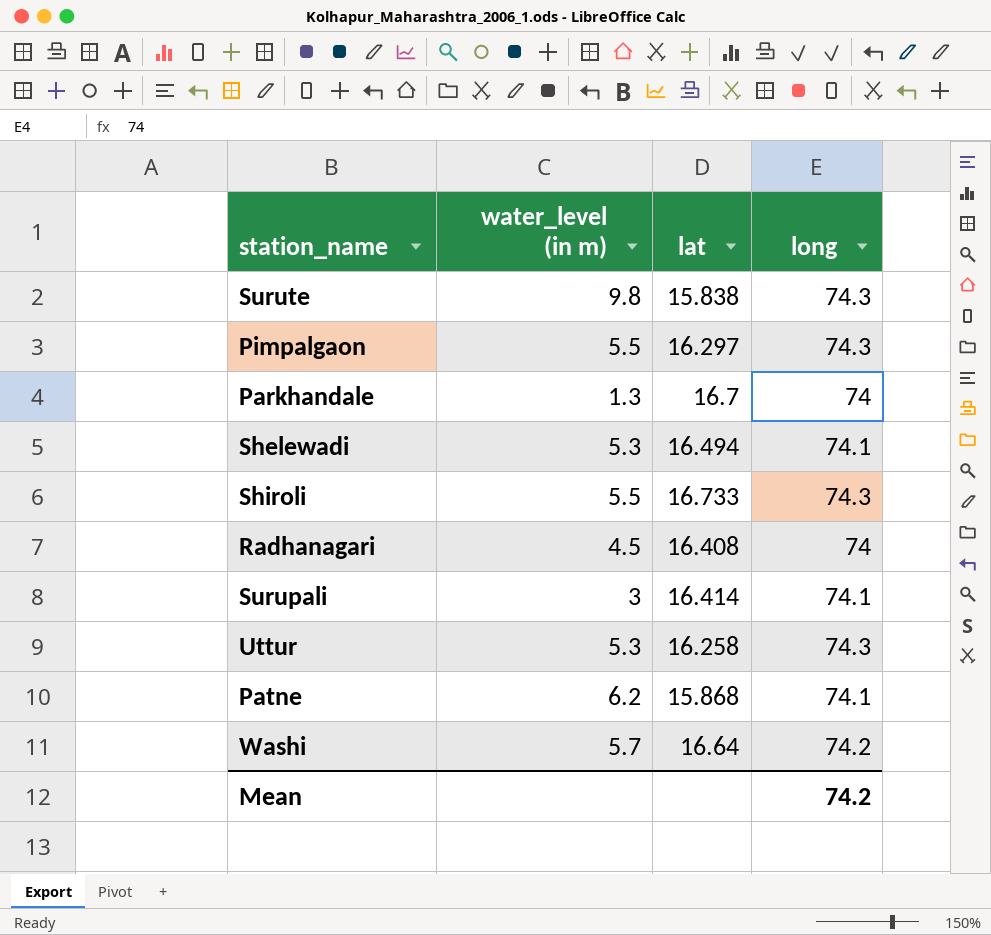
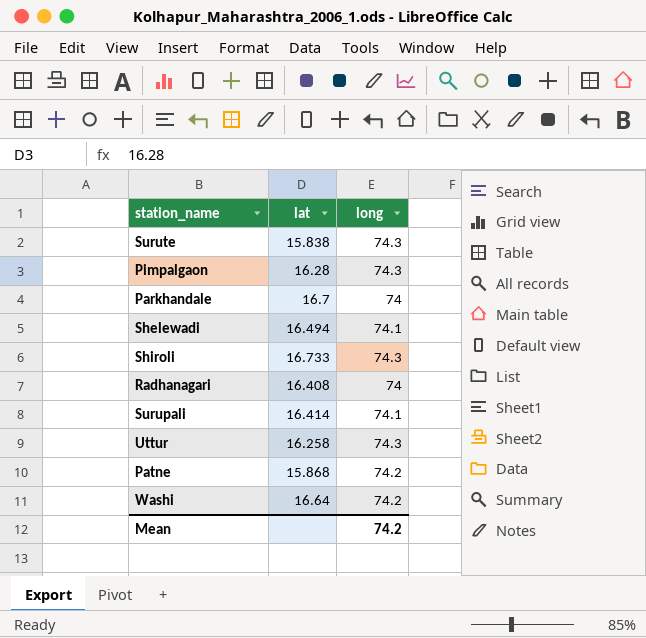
column water_level (in m) | position: 2 -> none
Pimpalgaon | lat: 16.297 -> 16.28
Patne | long: 74.1 -> 74.2

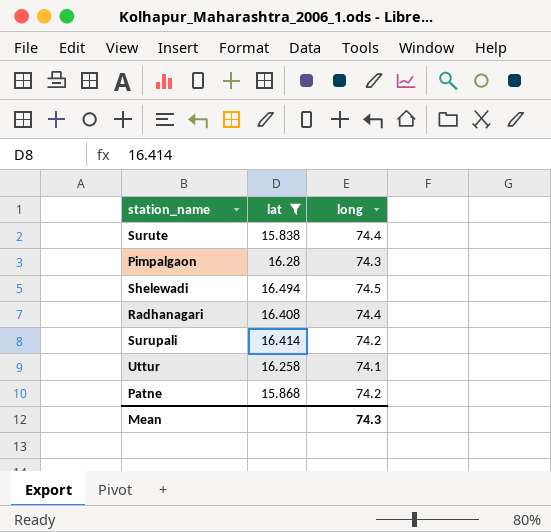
filter: none -> lat <= 16.494
Surute | long: 74.3 -> 74.4
Shelewadi | long: 74.1 -> 74.5
Radhanagari | long: 74 -> 74.4
Surupali | long: 74.1 -> 74.2
Uttur | long: 74.3 -> 74.1
Mean | long: 74.2 -> 74.3

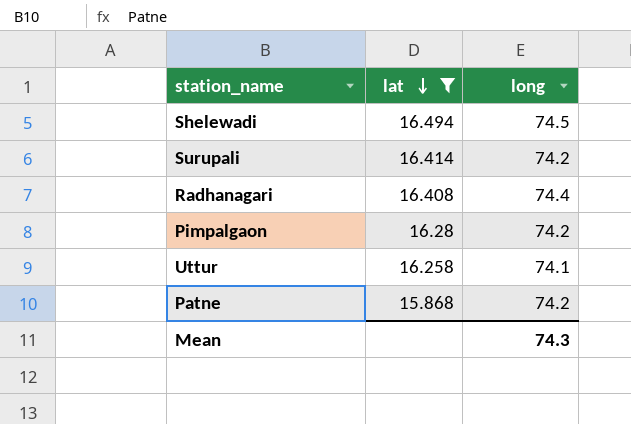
row order: none -> lat descending
row Surute: 15.838 | 74.4 -> none
Pimpalgaon | long: 74.3 -> 74.2

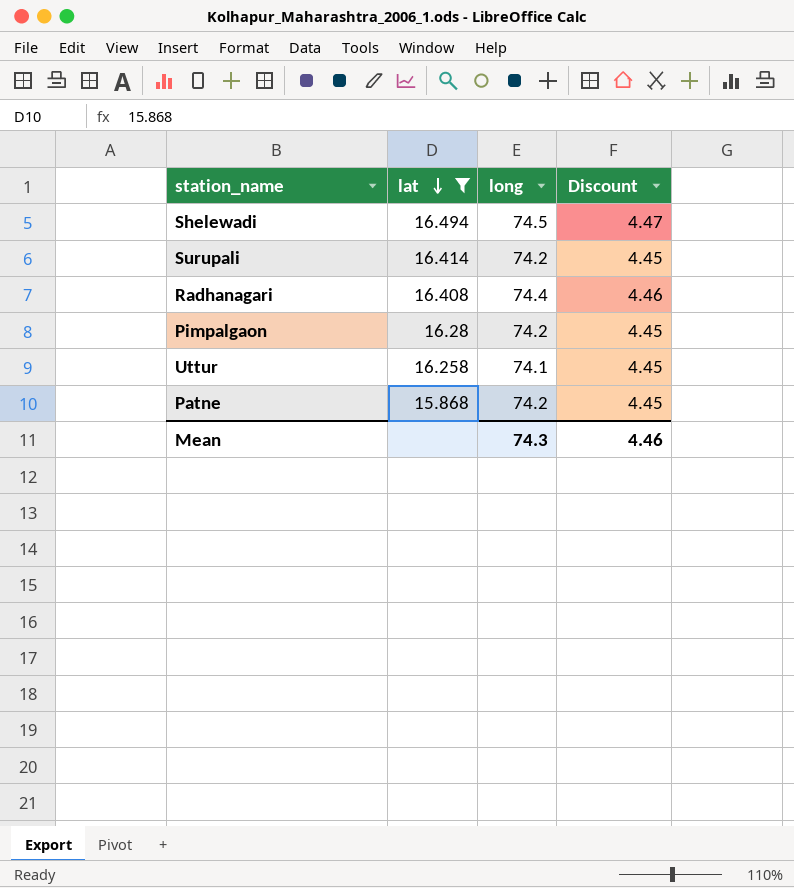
column Discount | formula: none -> [long] * 0.06

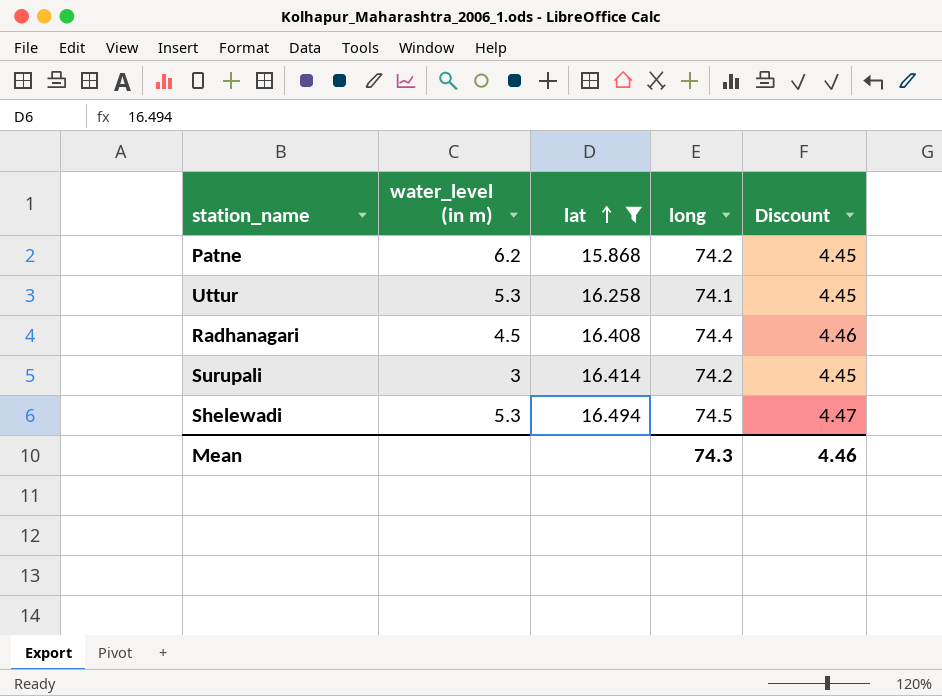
row order: lat descending -> lat ascending
column water_level (in m) | position: none -> 2
row Pimpalgaon: 16.28 | 74.2 | 4.45 -> none

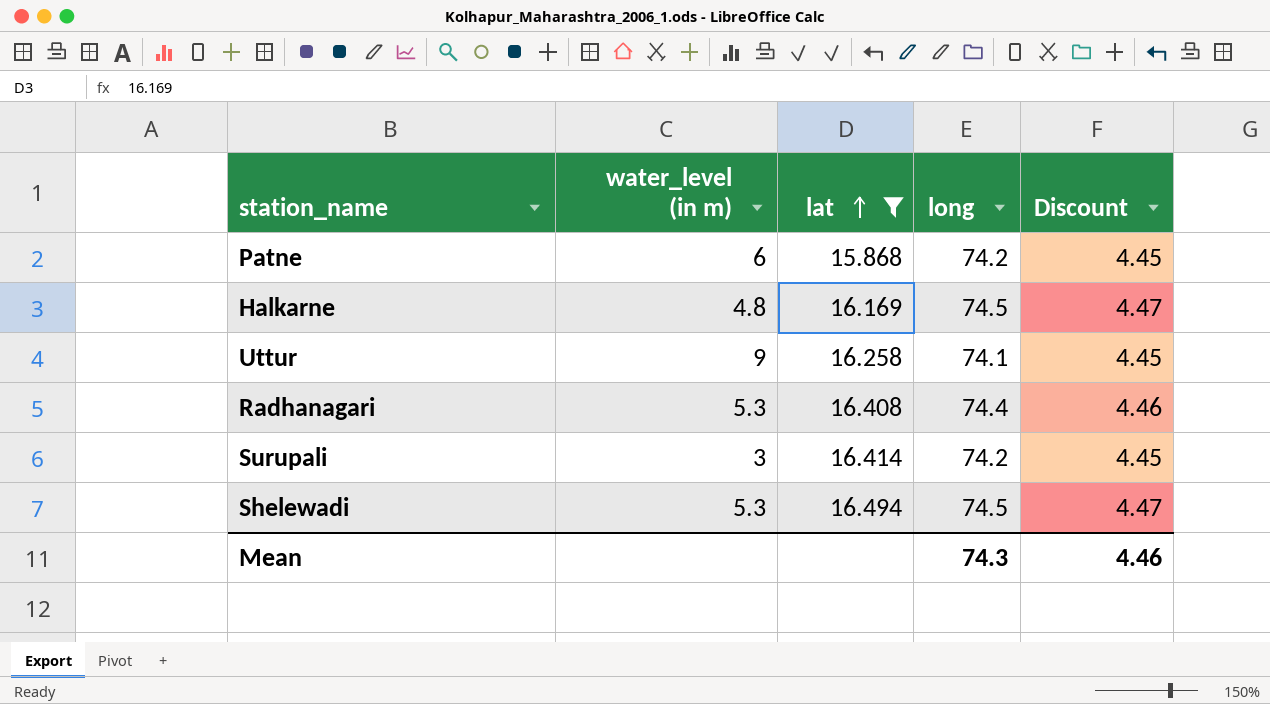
Patne | water_level (in m): 6.2 -> 6
row Halkarne: none -> 4.8 | 16.169 | 74.5 | 4.47
Uttur | water_level (in m): 5.3 -> 9
Radhanagari | water_level (in m): 4.5 -> 5.3

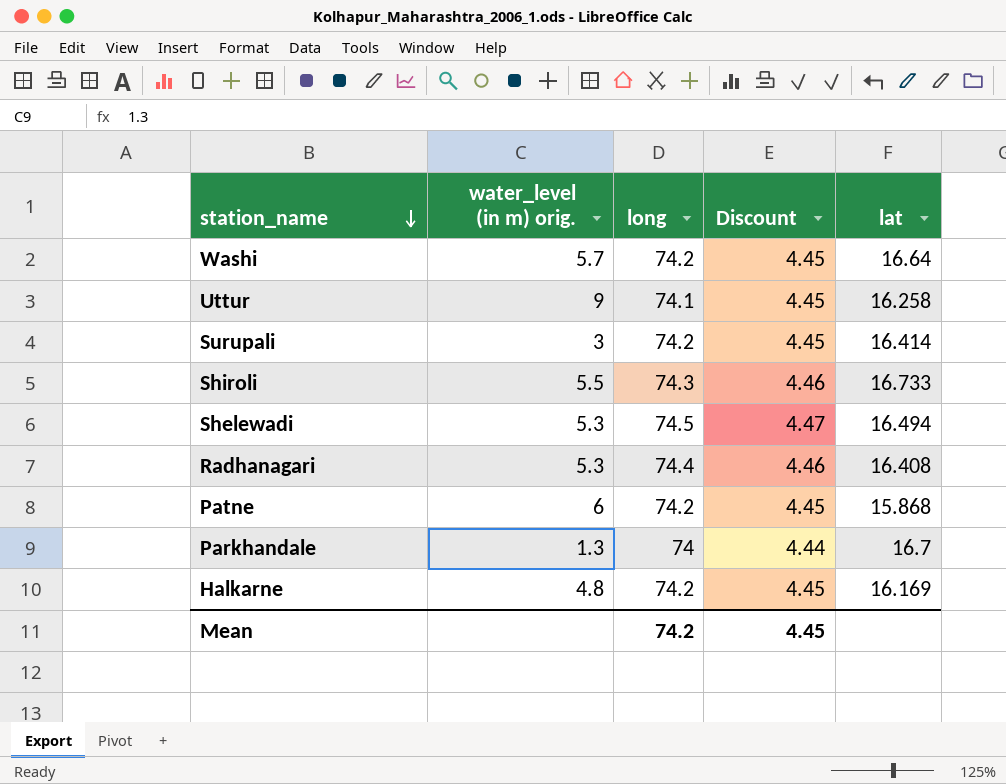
filter: lat <= 16.494 -> none
row order: lat ascending -> station_name descending
column name: water_level (in m) -> water_level (in m) orig.
column lat | position: 3 -> 5
Halkarne | long: 74.5 -> 74.2
Halkarne | Discount: 4.47 -> 4.45
Mean | long: 74.3 -> 74.2
Mean | Discount: 4.46 -> 4.45

